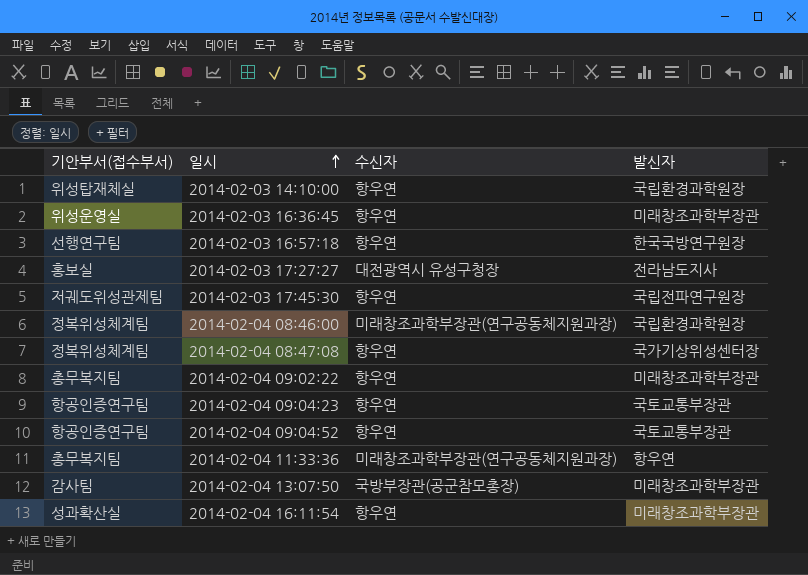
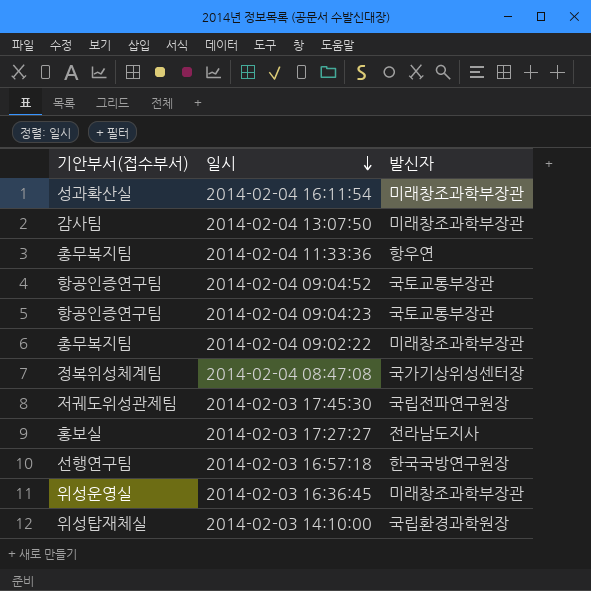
row order: 일시 ascending -> 일시 descending
column 수신자 | position: 3 -> none
row 2014-02-04 08:46:00: 정복위성체계팀 | 미래창조과학부장관(연구공동체지원과장) | 국립환경과학원장 -> none

